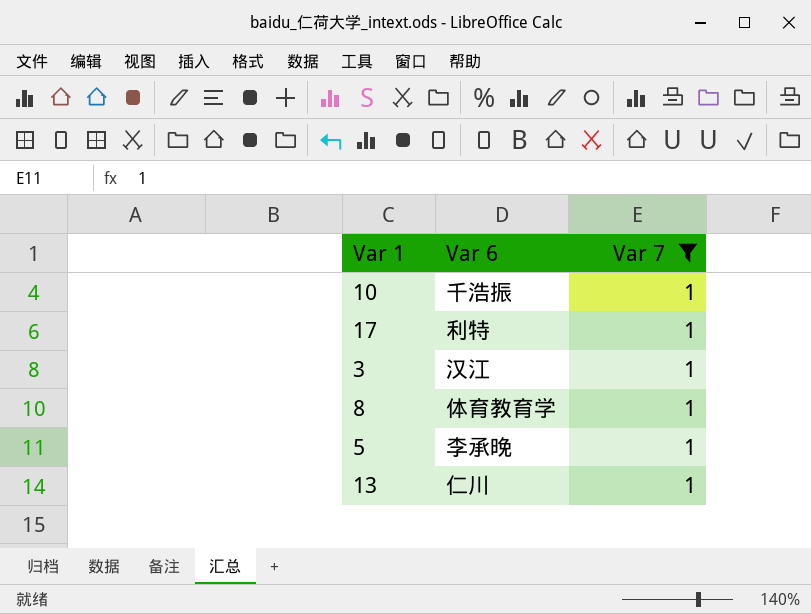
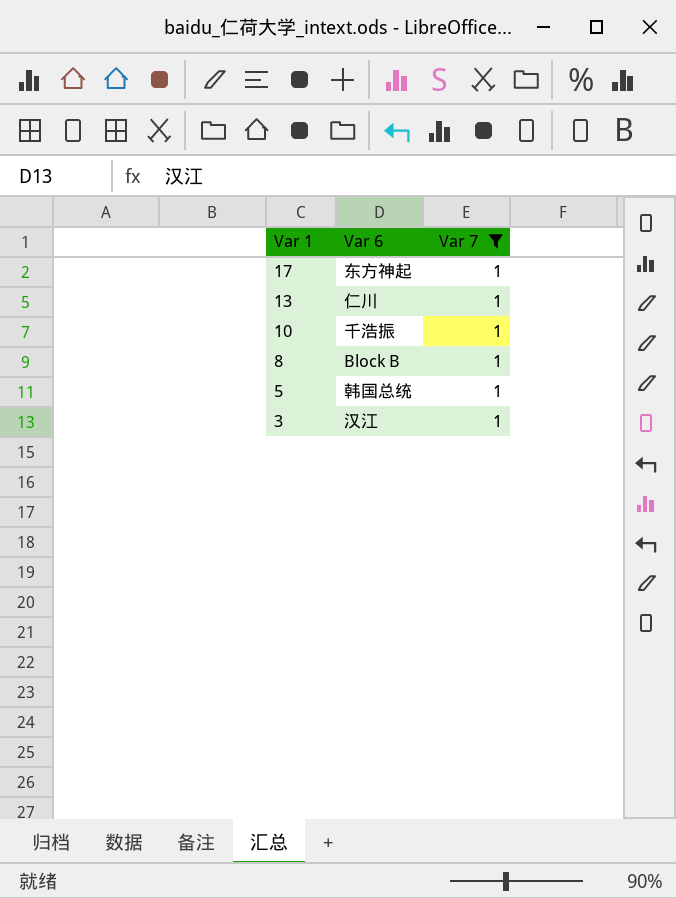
row order: none -> Var 1 descending
17 | Var 6: 利特 -> 东方神起
8 | Var 6: 体育教育学 -> Block B
5 | Var 6: 李承晚 -> 韩国总统

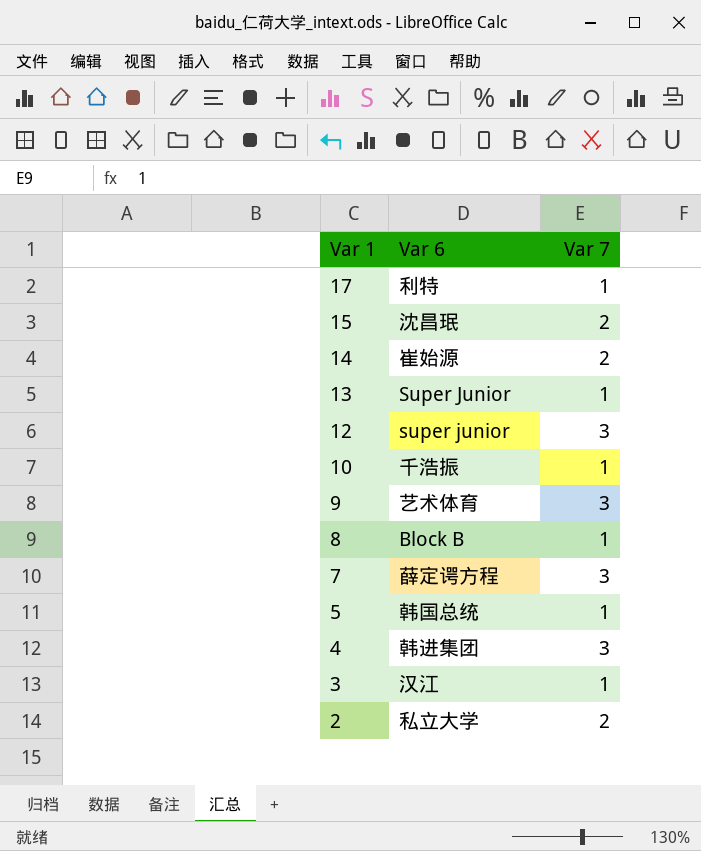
filter: Var 7 = 1 -> none
17 | Var 6: 东方神起 -> 利特
13 | Var 6: 仁川 -> Super Junior

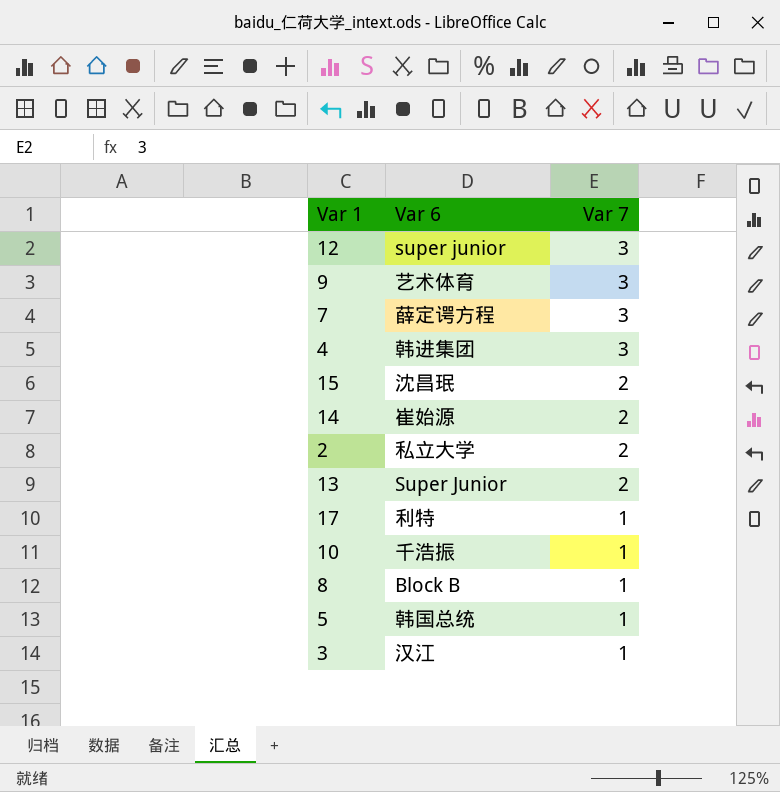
row order: Var 1 descending -> Var 7 descending
13 | Var 7: 1 -> 2

